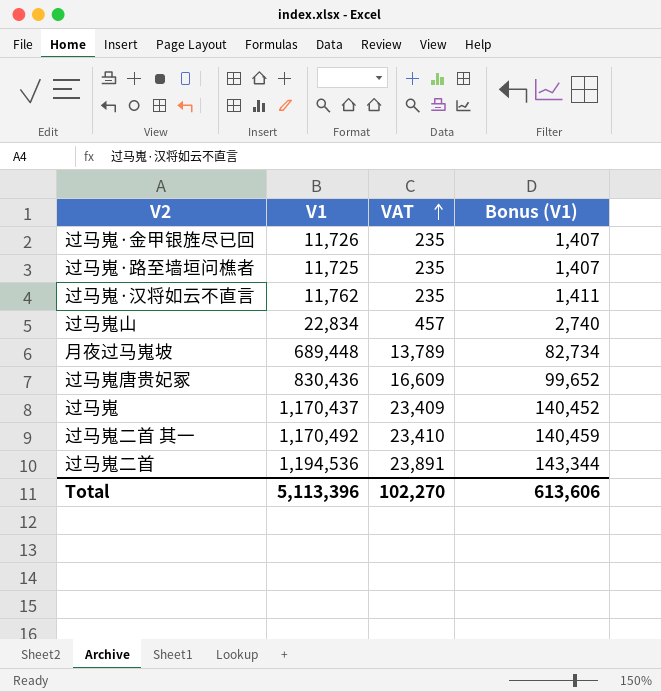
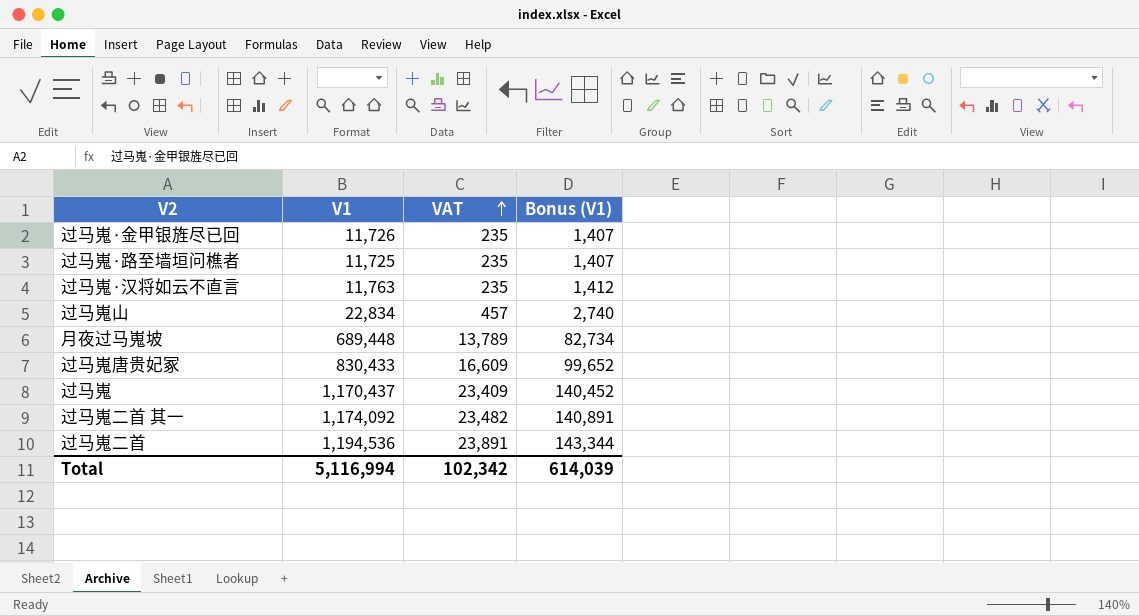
过马嵬·汉将如云不直言 | V1: 11,762 -> 11,763
过马嵬·汉将如云不直言 | Bonus (V1): 1,411 -> 1,412
过马嵬唐贵妃冢 | V1: 830,436 -> 830,433
过马嵬二首 其一 | V1: 1,170,492 -> 1,174,092
过马嵬二首 其一 | VAT: 23,410 -> 23,482
过马嵬二首 其一 | Bonus (V1): 140,459 -> 140,891
Total | V1: 5,113,396 -> 5,116,994
Total | VAT: 102,270 -> 102,342
Total | Bonus (V1): 613,606 -> 614,039

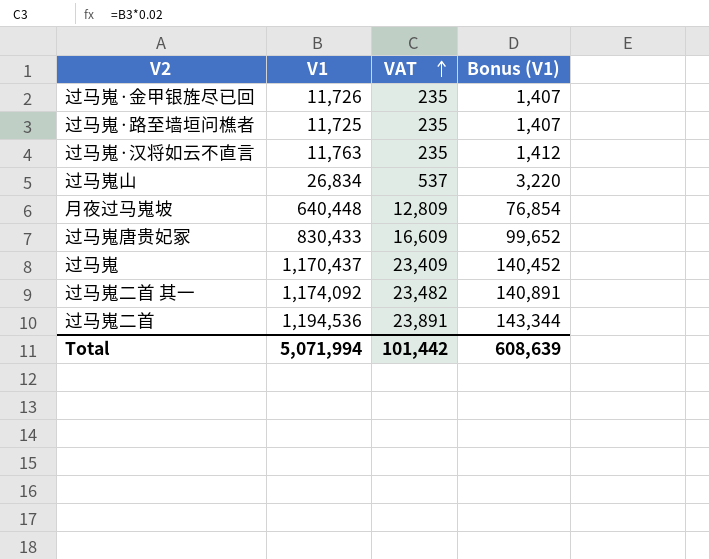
过马嵬山 | V1: 22,834 -> 26,834
过马嵬山 | VAT: 457 -> 537
过马嵬山 | Bonus (V1): 2,740 -> 3,220
月夜过马嵬坡 | V1: 689,448 -> 640,448
月夜过马嵬坡 | VAT: 13,789 -> 12,809
月夜过马嵬坡 | Bonus (V1): 82,734 -> 76,854
Total | V1: 5,116,994 -> 5,071,994
Total | VAT: 102,342 -> 101,442
Total | Bonus (V1): 614,039 -> 608,639

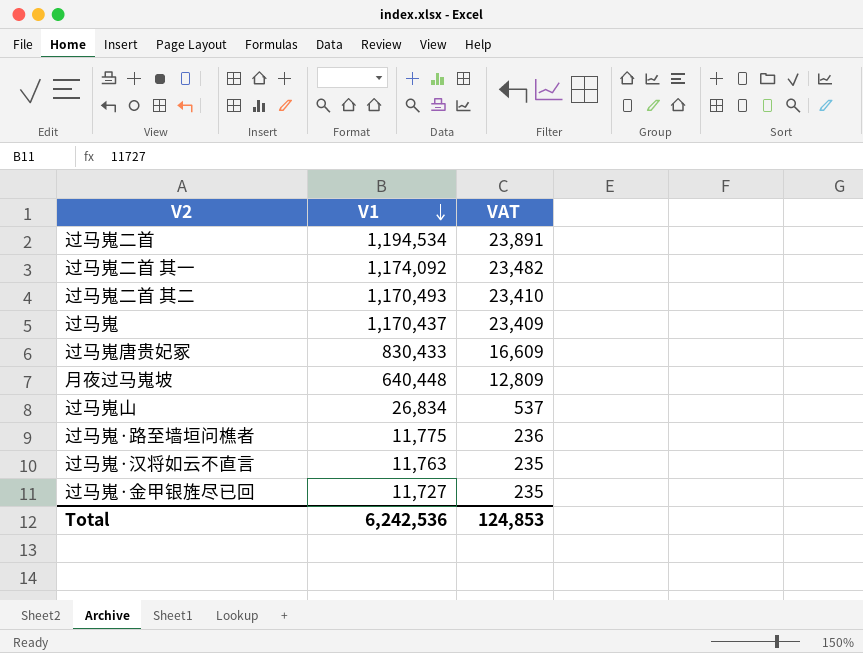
row order: VAT ascending -> V1 descending
column Bonus (V1) | formula: [V1] * 0.12 -> none
过马嵬二首 | V1: 1,194,536 -> 1,194,534
row 过马嵬二首 其二: none -> 1,170,493 | 23,410
过马嵬·路至墙垣问樵者 | V1: 11,725 -> 11,775
过马嵬·路至墙垣问樵者 | VAT: 235 -> 236
过马嵬·金甲银旌尽已回 | V1: 11,726 -> 11,727
Total | V1: 5,071,994 -> 6,242,536
Total | VAT: 101,442 -> 124,853

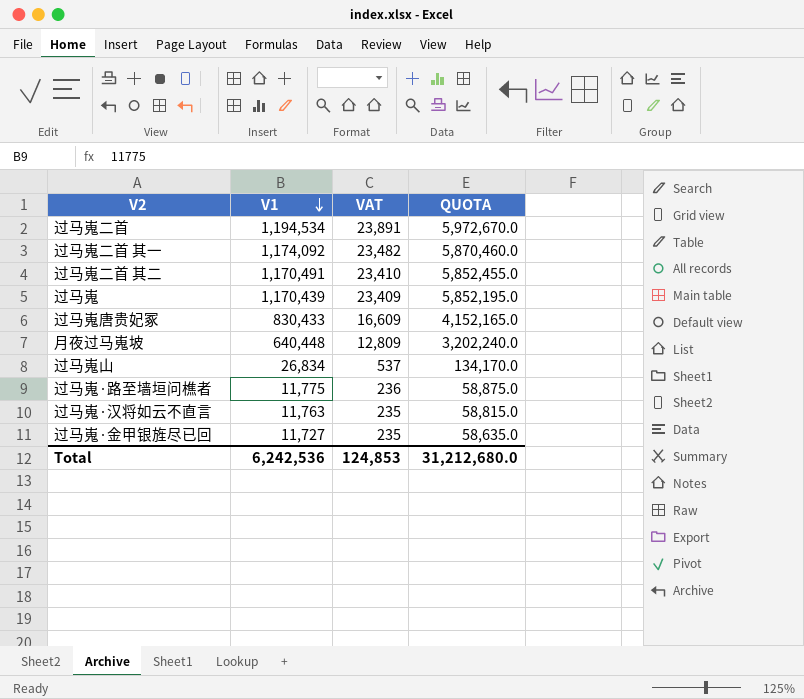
column QUOTA | formula: none -> [V1] * 5
过马嵬二首 其二 | V1: 1,170,493 -> 1,170,491
过马嵬 | V1: 1,170,437 -> 1,170,439

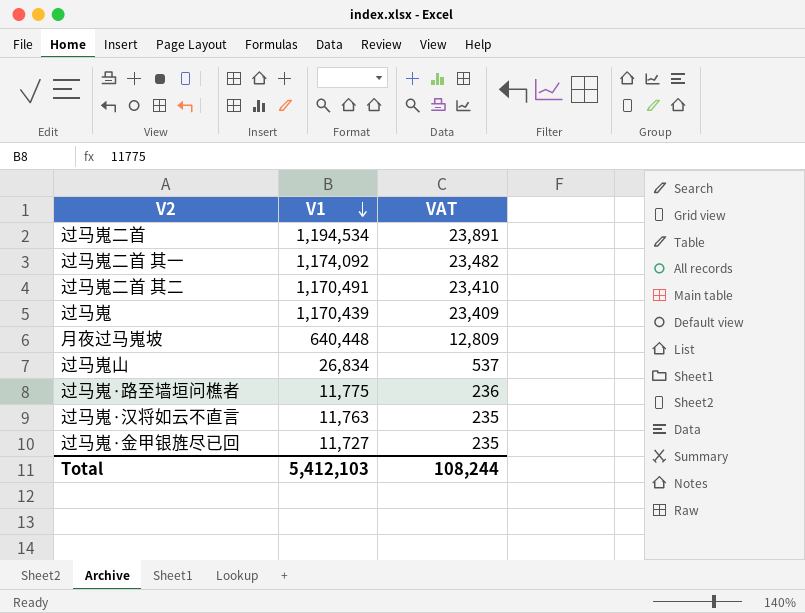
column QUOTA | formula: [V1] * 5 -> none
row 过马嵬唐贵妃冢: 830,433 | 16,609 | 4,152,165.0 -> none
Total | V1: 6,242,536 -> 5,412,103
Total | VAT: 124,853 -> 108,244

